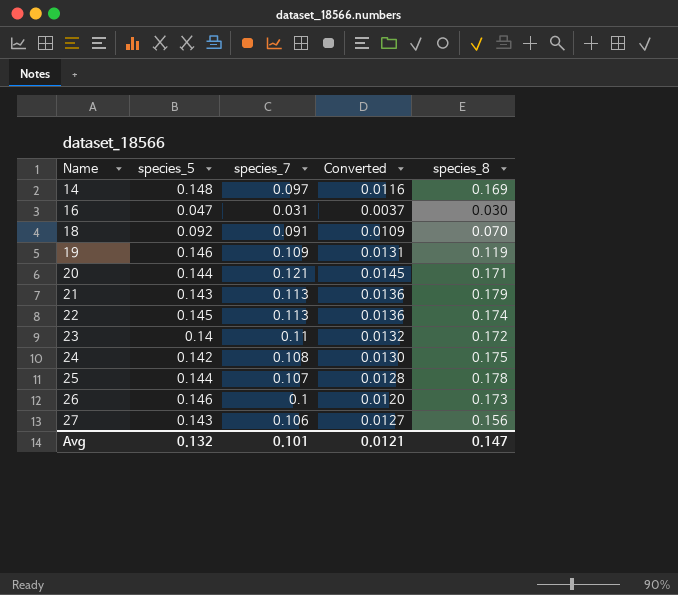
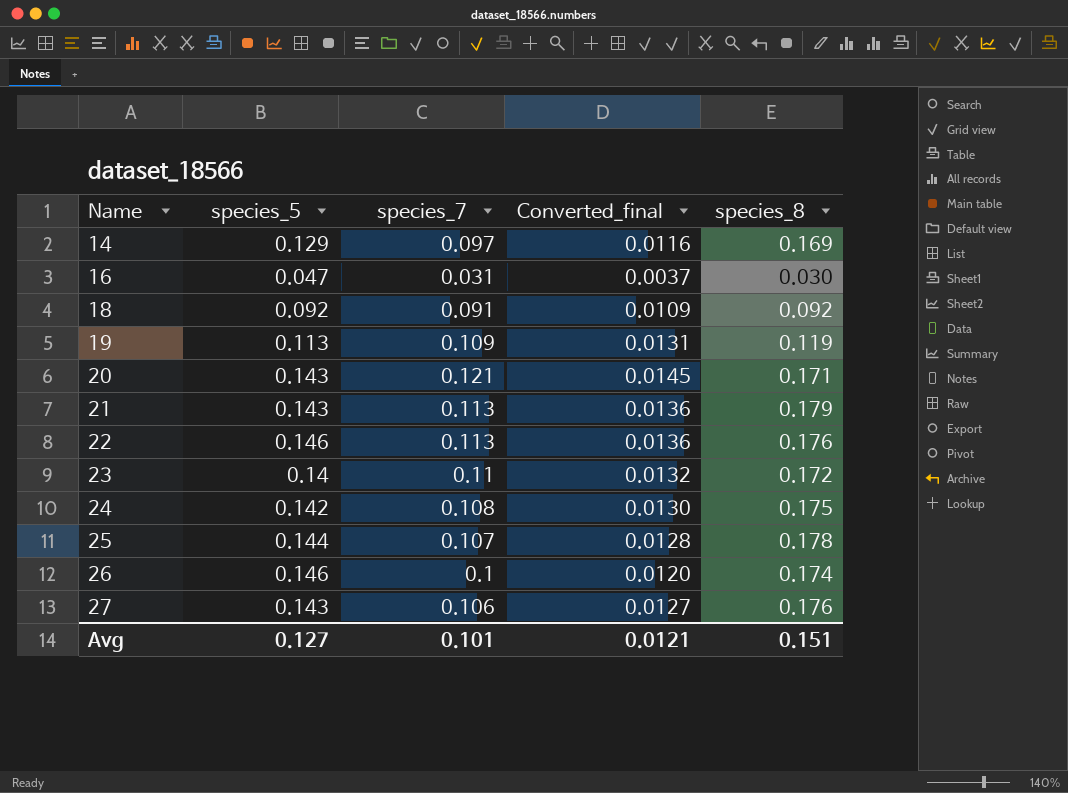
column name: Converted -> Converted_final
14 | species_5: 0.148 -> 0.129
18 | species_8: 0.070 -> 0.092
19 | species_5: 0.146 -> 0.113
20 | species_5: 0.144 -> 0.143
22 | species_5: 0.145 -> 0.146
22 | species_8: 0.174 -> 0.176
26 | species_8: 0.173 -> 0.174
27 | species_8: 0.156 -> 0.176
Avg | species_5: 0.132 -> 0.127
Avg | species_8: 0.147 -> 0.151

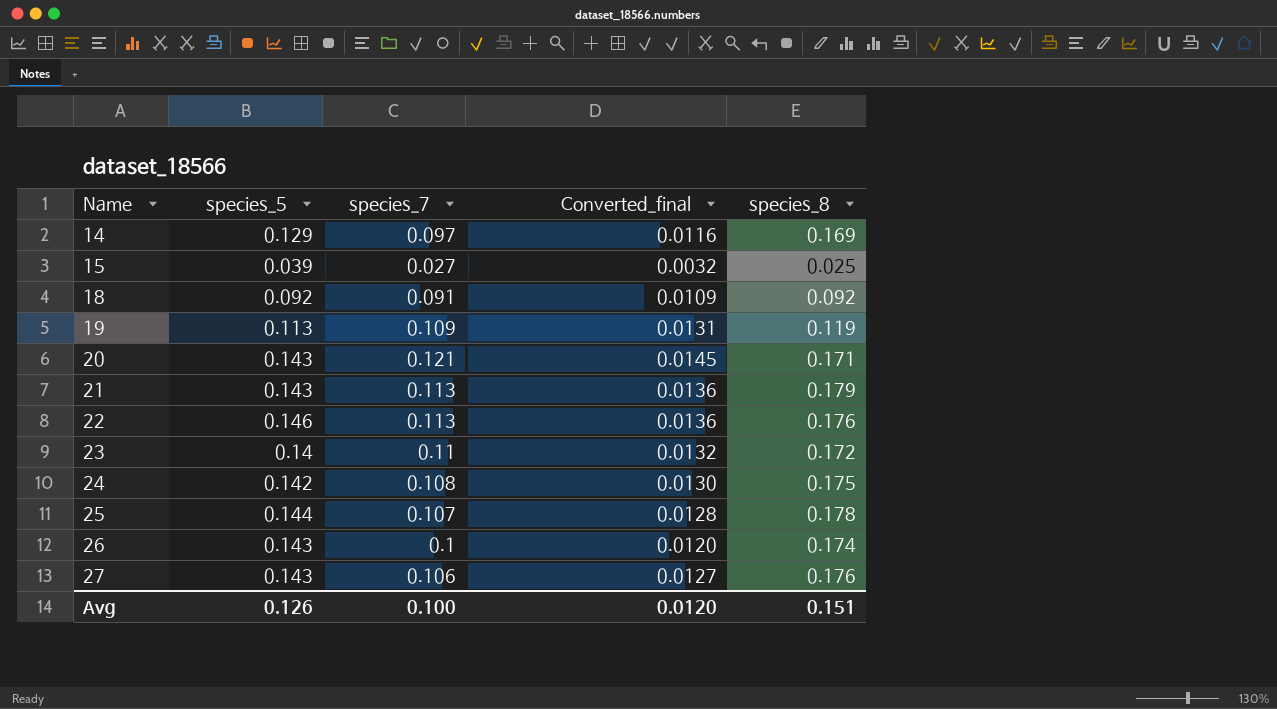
row 16: 0.047 | 0.031 | 0.0037 | 0.030 -> none
row 15: none -> 0.039 | 0.027 | 0.0032 | 0.025
26 | species_5: 0.146 -> 0.143
Avg | species_5: 0.127 -> 0.126
Avg | species_7: 0.101 -> 0.100
Avg | Converted_final: 0.0121 -> 0.0120

